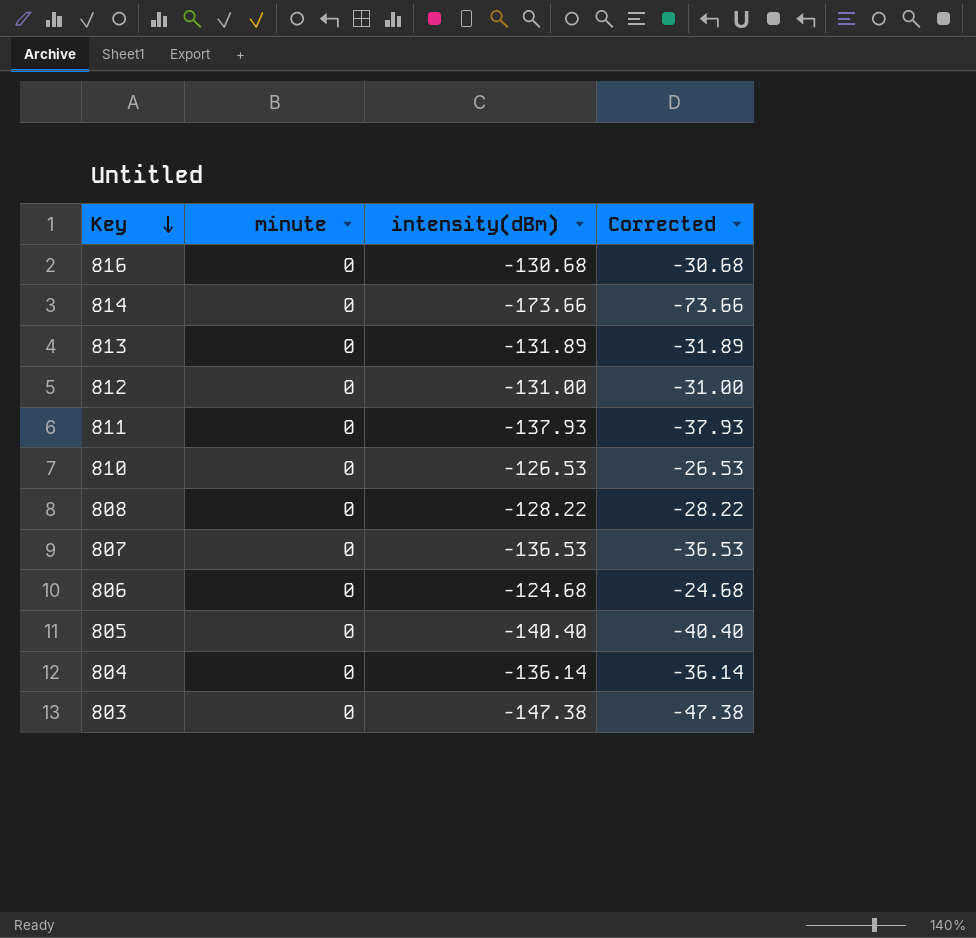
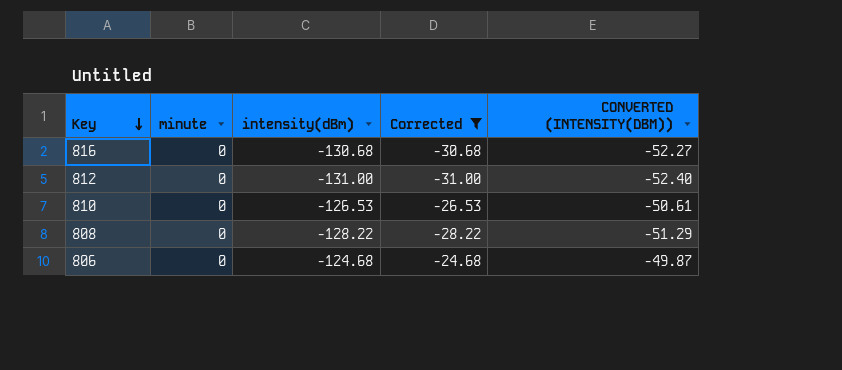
filter: none -> Corrected >= -31.00
column CONVERTED (INTENSITY(DBM)) | formula: none -> [intensity(dBm)] * 0.4

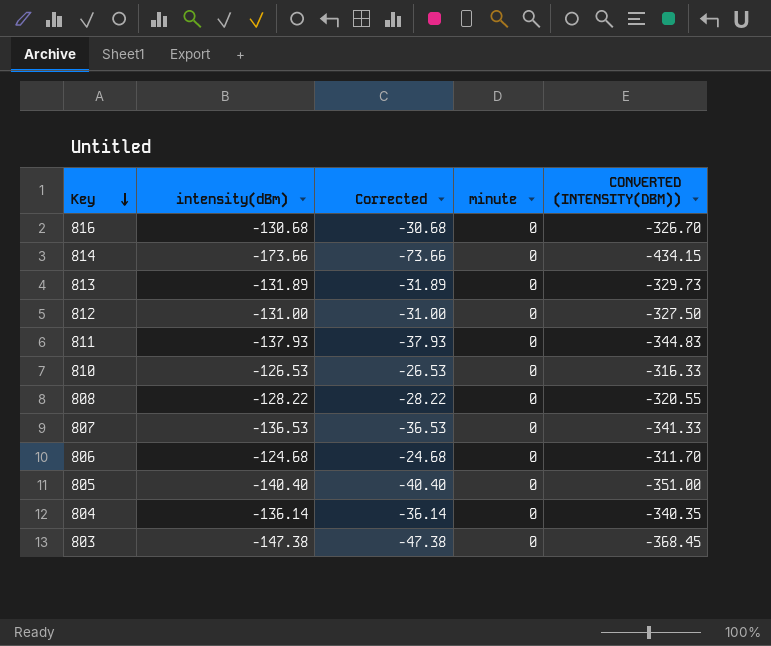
filter: Corrected >= -31.00 -> none
column minute | position: 2 -> 4
column CONVERTED (INTENSITY(DBM)) | formula: [intensity(dBm)] * 0.4 -> [intensity(dBm)] * 2.5

